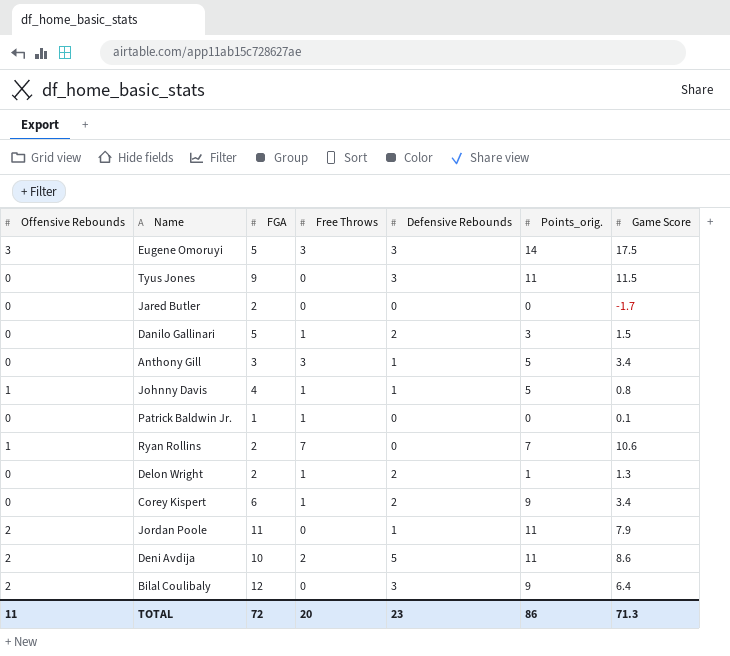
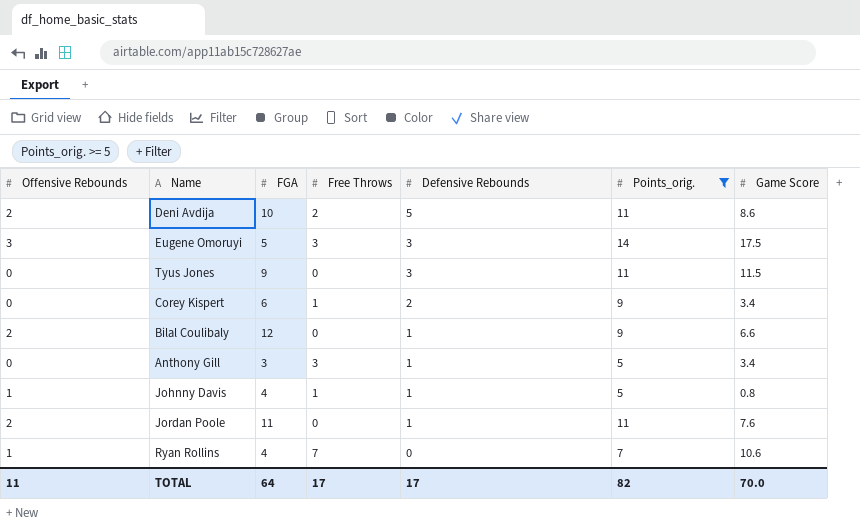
filter: none -> Points_orig. >= 5
row order: none -> Defensive Rebounds descending
Bilal Coulibaly | Defensive Rebounds: 3 -> 1
Bilal Coulibaly | Game Score: 6.4 -> 6.6
Jordan Poole | Game Score: 7.9 -> 7.6
Ryan Rollins | FGA: 2 -> 4
TOTAL | FGA: 72 -> 64
TOTAL | Free Throws: 20 -> 17
TOTAL | Defensive Rebounds: 23 -> 17
TOTAL | Points_orig.: 86 -> 82
TOTAL | Game Score: 71.3 -> 70.0

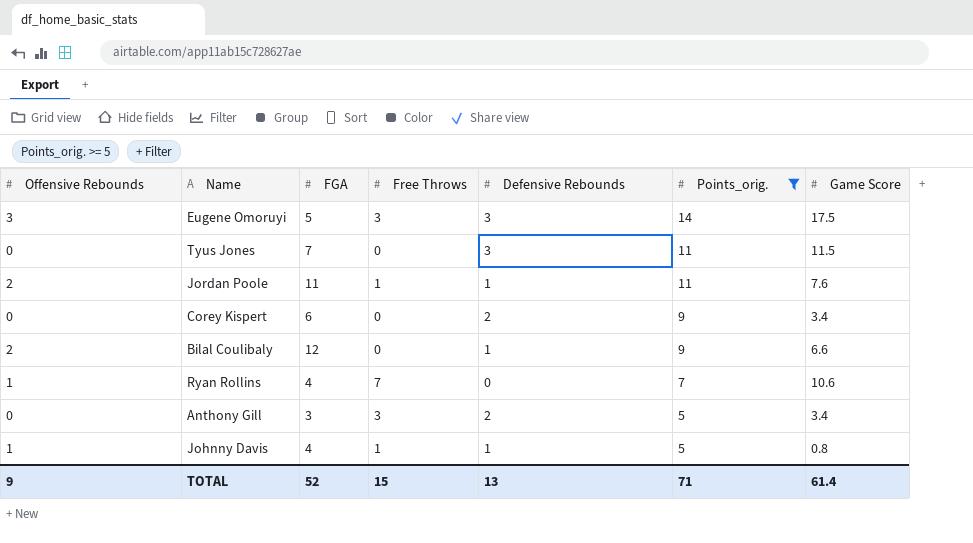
row order: Defensive Rebounds descending -> Points_orig. descending
row Deni Avdija: 2 | 10 | 2 | 5 | 11 | 8.6 -> none
Tyus Jones | FGA: 9 -> 7
Jordan Poole | Free Throws: 0 -> 1
Corey Kispert | Free Throws: 1 -> 0
Anthony Gill | Defensive Rebounds: 1 -> 2
TOTAL | Offensive Rebounds: 11 -> 9
TOTAL | FGA: 64 -> 52
TOTAL | Free Throws: 17 -> 15
TOTAL | Defensive Rebounds: 17 -> 13
TOTAL | Points_orig.: 82 -> 71
TOTAL | Game Score: 70.0 -> 61.4

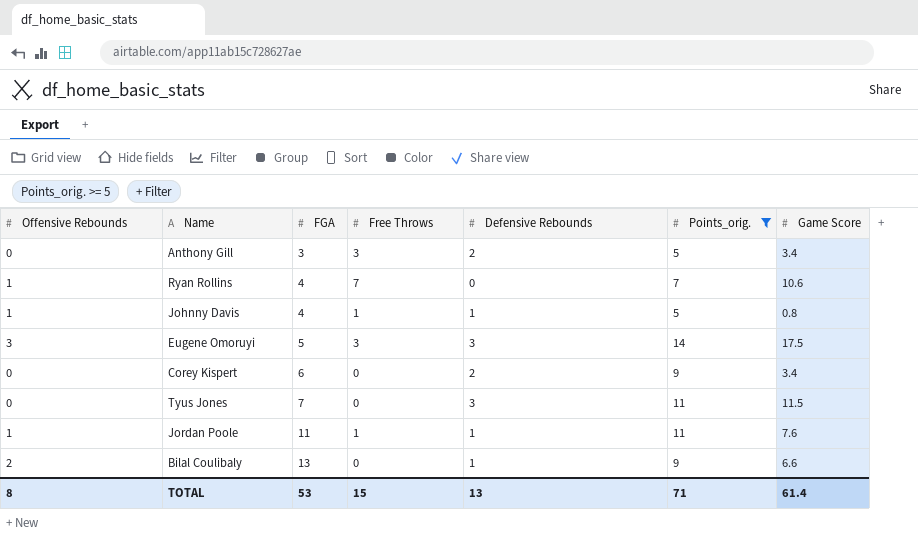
row order: Points_orig. descending -> FGA ascending
Jordan Poole | Offensive Rebounds: 2 -> 1
Bilal Coulibaly | FGA: 12 -> 13
TOTAL | Offensive Rebounds: 9 -> 8
TOTAL | FGA: 52 -> 53

